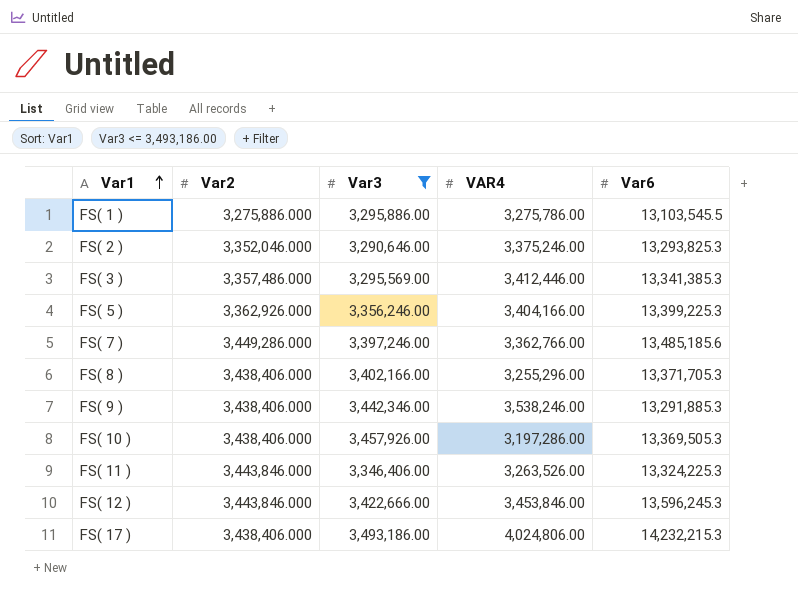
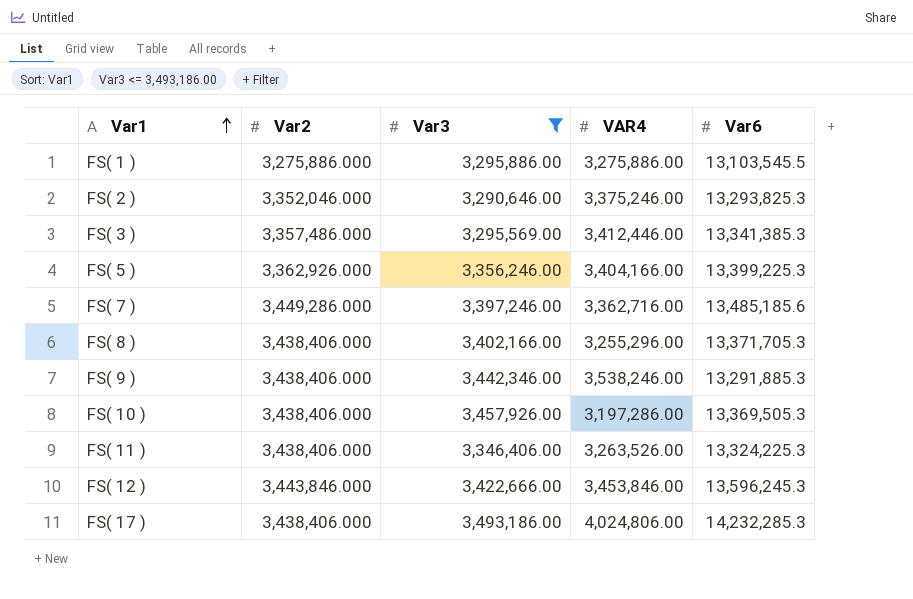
FS( 1 ) | VAR4: 3,275,786.00 -> 3,275,886.00
FS( 7 ) | VAR4: 3,362,766.00 -> 3,362,716.00
FS( 11 ) | Var2: 3,443,846.000 -> 3,438,406.000
FS( 17 ) | Var6: 14,232,215.3 -> 14,232,285.3

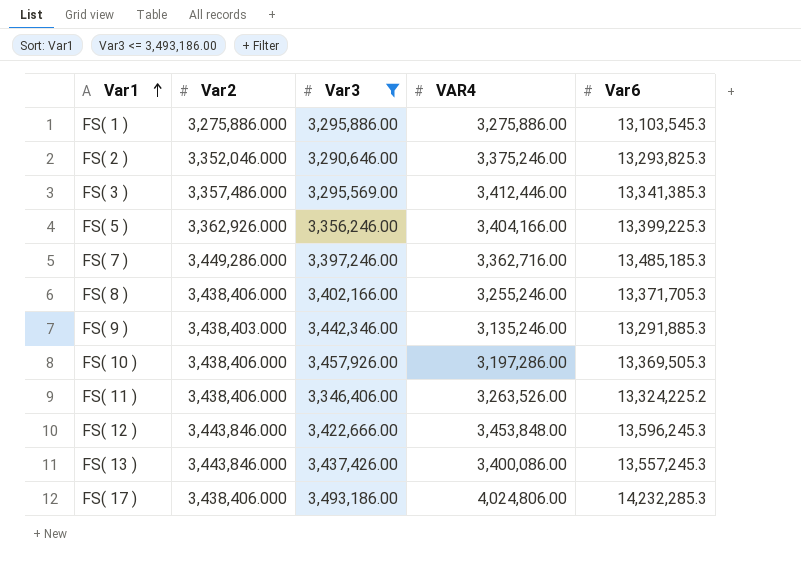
FS( 1 ) | Var6: 13,103,545.5 -> 13,103,545.3
FS( 7 ) | Var6: 13,485,185.6 -> 13,485,185.3
FS( 8 ) | VAR4: 3,255,296.00 -> 3,255,246.00
FS( 9 ) | Var2: 3,438,406.000 -> 3,438,403.000
FS( 9 ) | VAR4: 3,538,246.00 -> 3,135,246.00
FS( 11 ) | Var6: 13,324,225.3 -> 13,324,225.2
FS( 12 ) | VAR4: 3,453,846.00 -> 3,453,848.00
row FS( 13 ): none -> 3,443,846.000 | 3,437,426.00 | 3,400,086.00 | 13,557,245.3

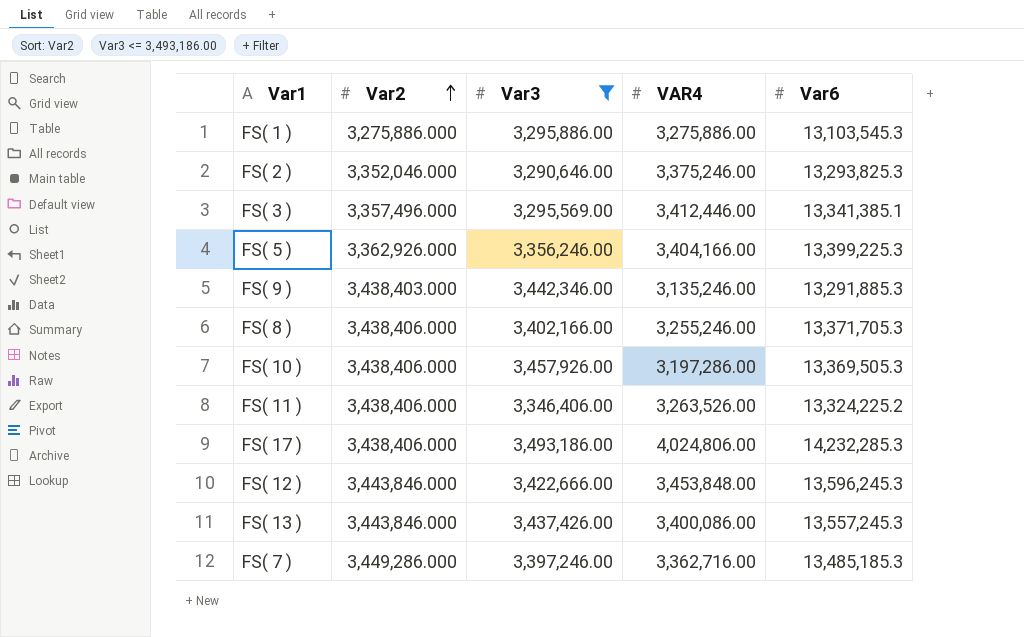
row order: Var1 ascending -> Var2 ascending
FS( 3 ) | Var2: 3,357,486.000 -> 3,357,496.000
FS( 3 ) | Var6: 13,341,385.3 -> 13,341,385.1

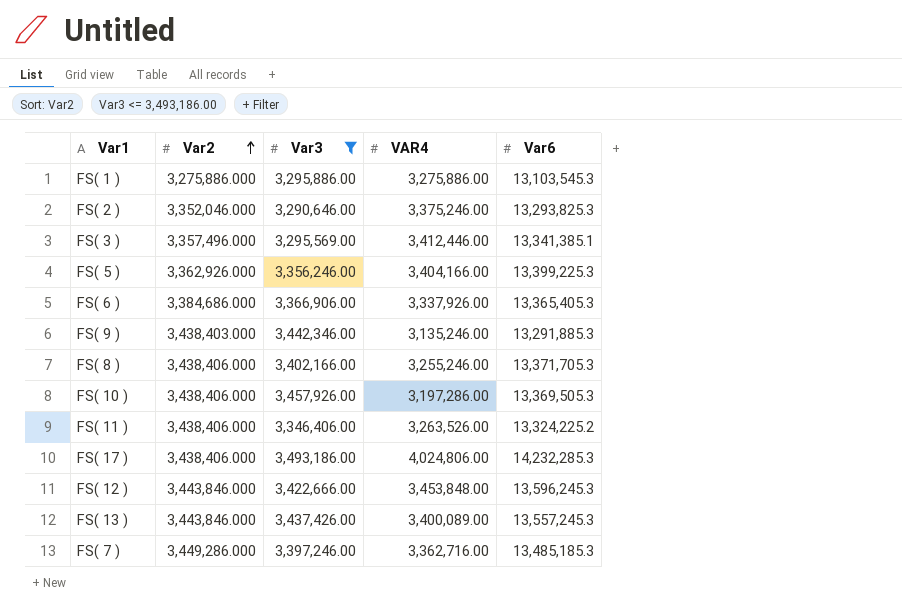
row FS( 6 ): none -> 3,384,686.000 | 3,366,906.00 | 3,337,926.00 | 13,365,405.3
FS( 13 ) | VAR4: 3,400,086.00 -> 3,400,089.00

